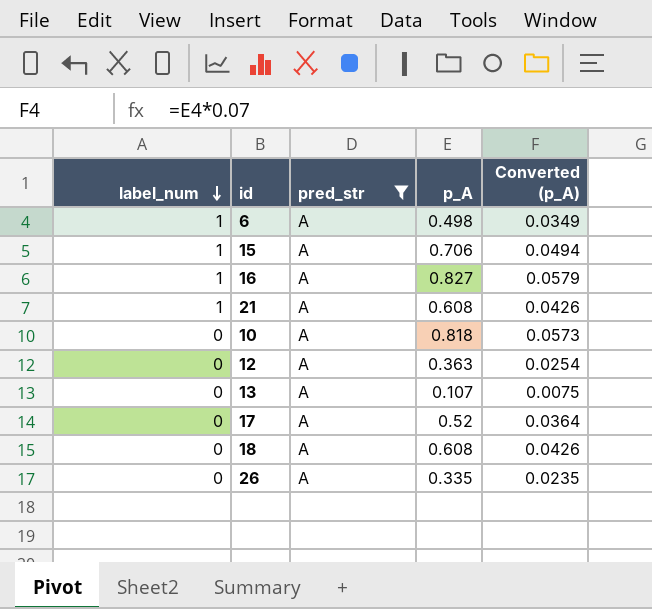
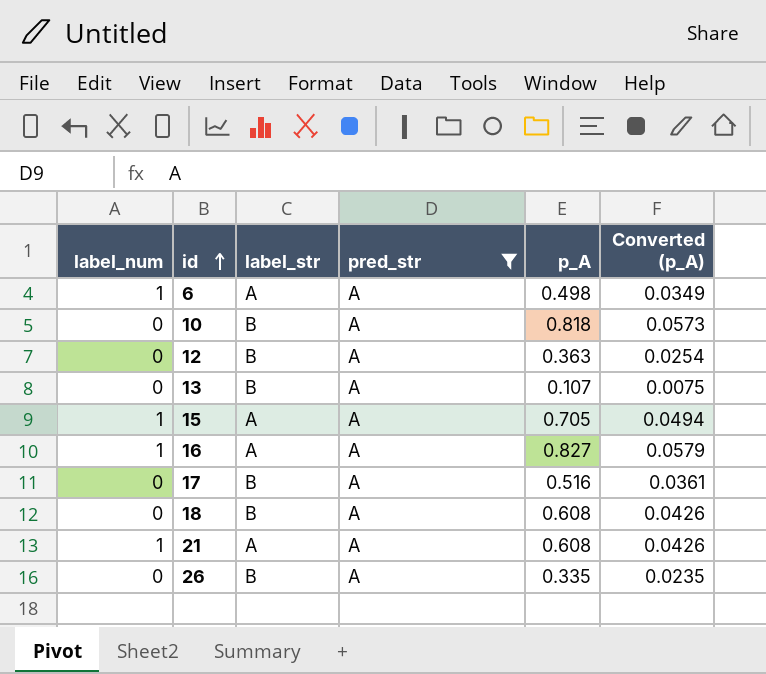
row order: label_num descending -> id ascending
column label_str | position: none -> 3
15 | p_A: 0.706 -> 0.705
17 | p_A: 0.52 -> 0.516
17 | Converted (p_A): 0.0364 -> 0.0361

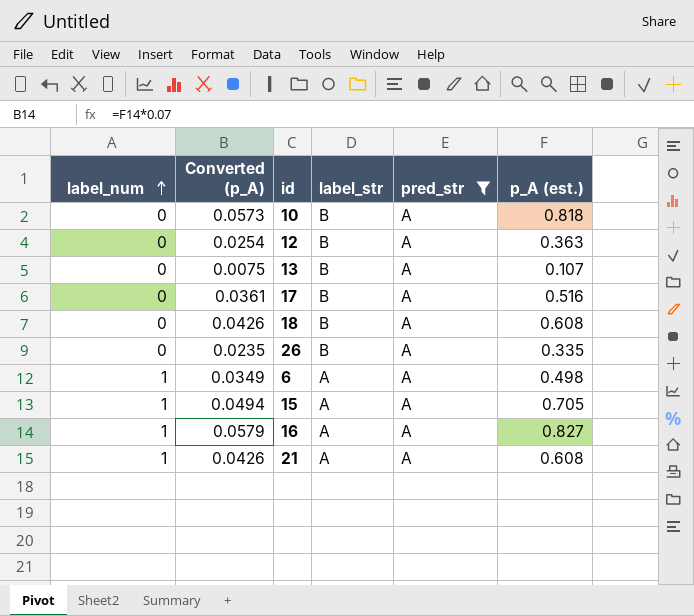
row order: id ascending -> label_num ascending
column Converted (p_A) | position: 6 -> 2
column name: p_A -> p_A (est.)

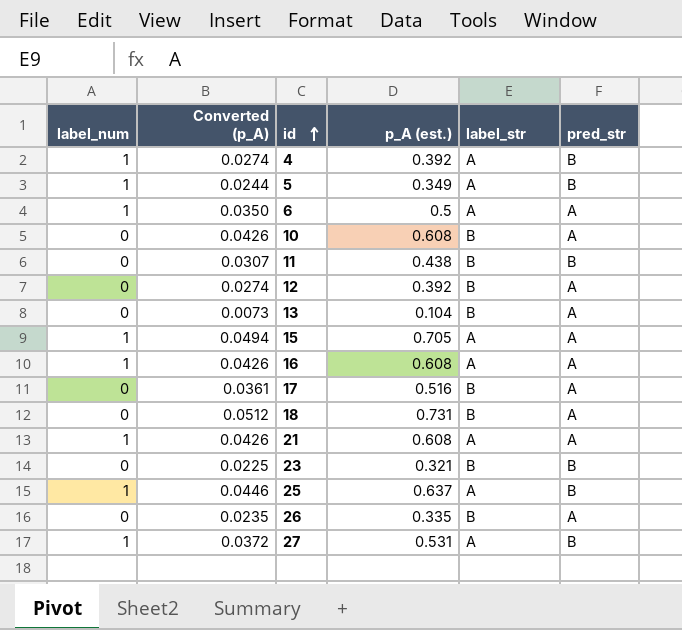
filter: pred_str = A -> none
row order: label_num ascending -> id ascending
column p_A (est.) | position: 6 -> 4
6 | Converted (p_A): 0.0349 -> 0.0350
6 | p_A (est.): 0.498 -> 0.5
10 | Converted (p_A): 0.0573 -> 0.0426
10 | p_A (est.): 0.818 -> 0.608
12 | Converted (p_A): 0.0254 -> 0.0274
12 | p_A (est.): 0.363 -> 0.392
13 | Converted (p_A): 0.0075 -> 0.0073
13 | p_A (est.): 0.107 -> 0.104
16 | Converted (p_A): 0.0579 -> 0.0426
16 | p_A (est.): 0.827 -> 0.608
18 | Converted (p_A): 0.0426 -> 0.0512
18 | p_A (est.): 0.608 -> 0.731

